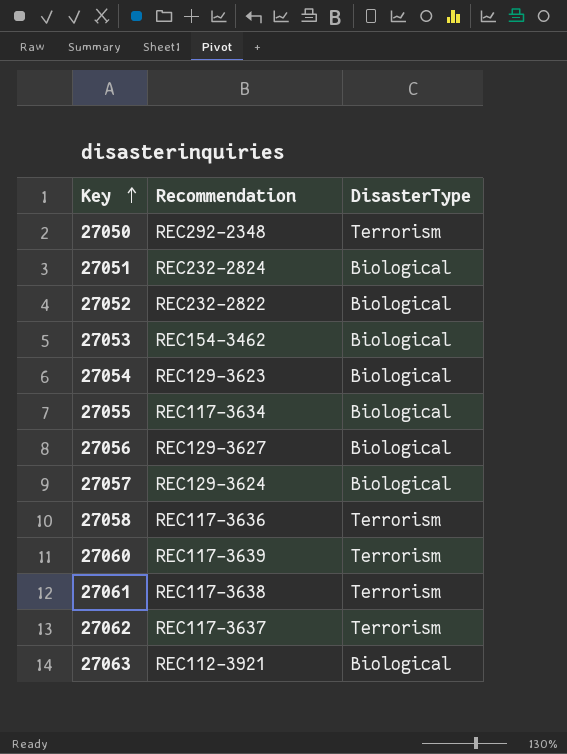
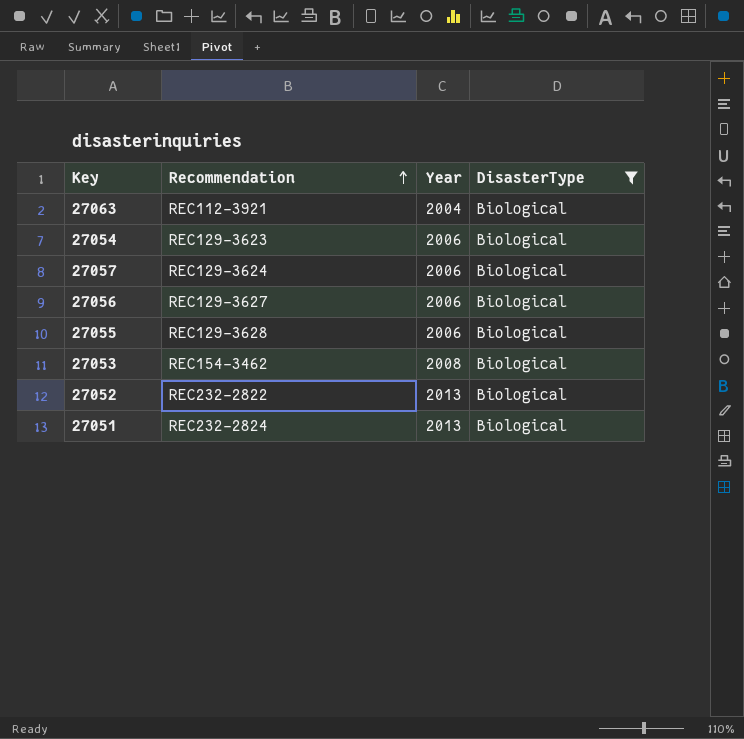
filter: none -> DisasterType = Biological
row order: Key ascending -> Recommendation ascending
column Year | position: none -> 3
27055 | Recommendation: REC117-3634 -> REC129-3628

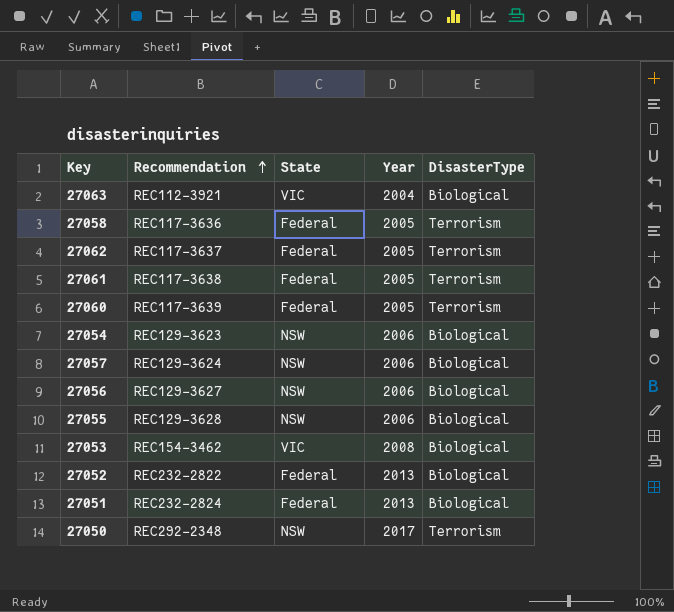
filter: DisasterType = Biological -> none
column State | position: none -> 3

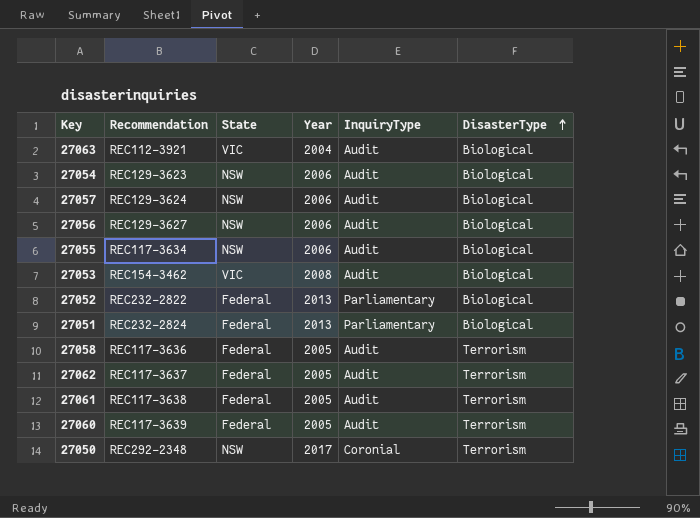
row order: Recommendation ascending -> DisasterType ascending
column InquiryType | position: none -> 5
27055 | Recommendation: REC129-3628 -> REC117-3634

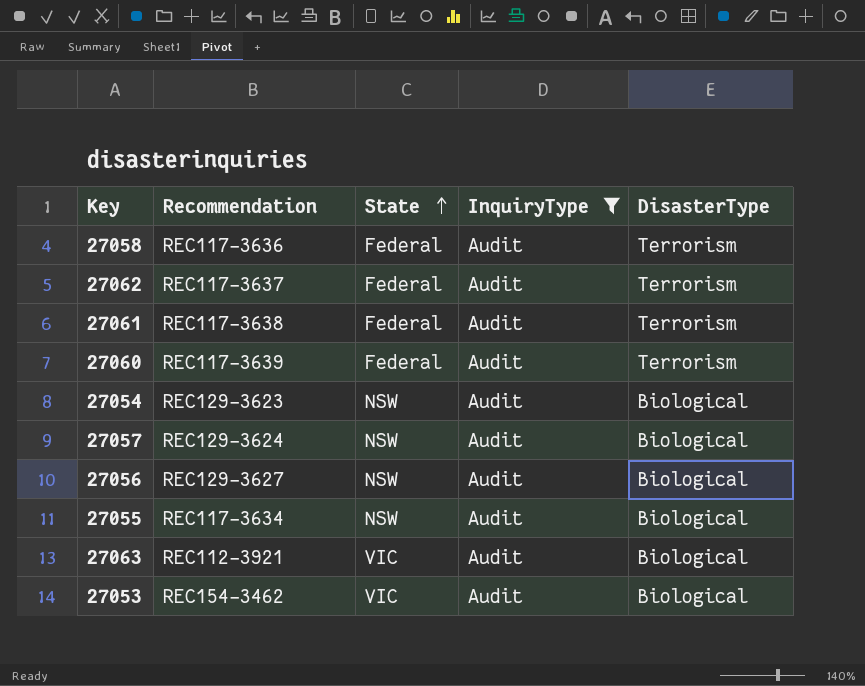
filter: none -> InquiryType = Audit
row order: DisasterType ascending -> State ascending
column Year | position: 4 -> none

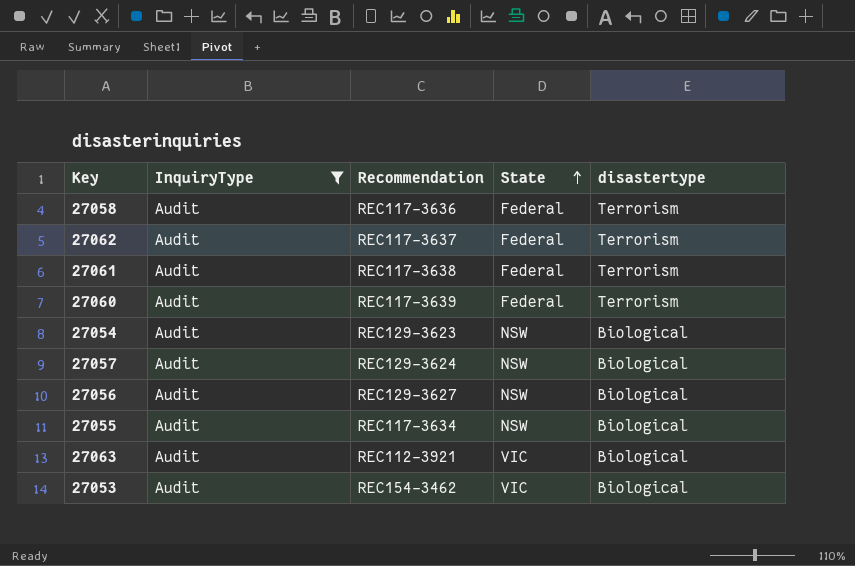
column InquiryType | position: 4 -> 2
column name: DisasterType -> disastertype

